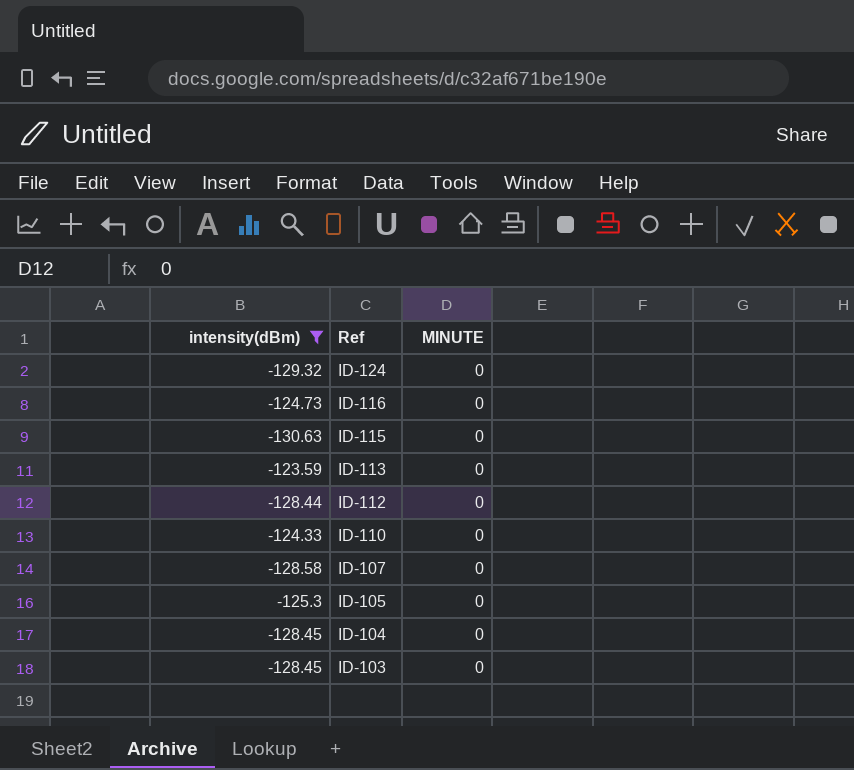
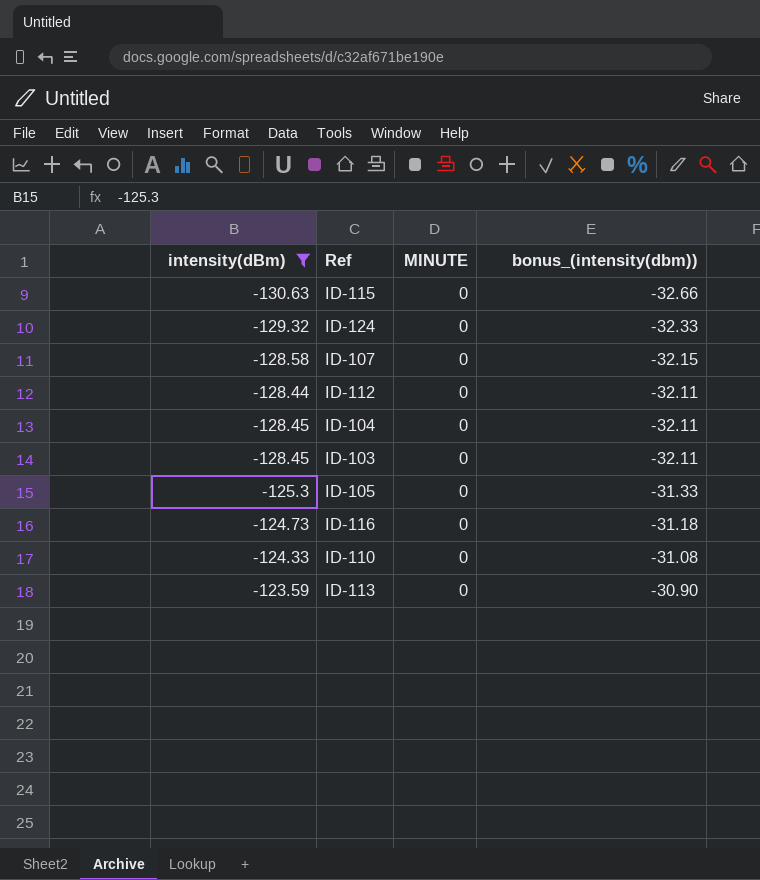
row order: Ref descending -> bonus_(intensity(dbm)) ascending
column bonus_(intensity(dbm)) | formula: none -> [intensity(dBm)] * 0.25

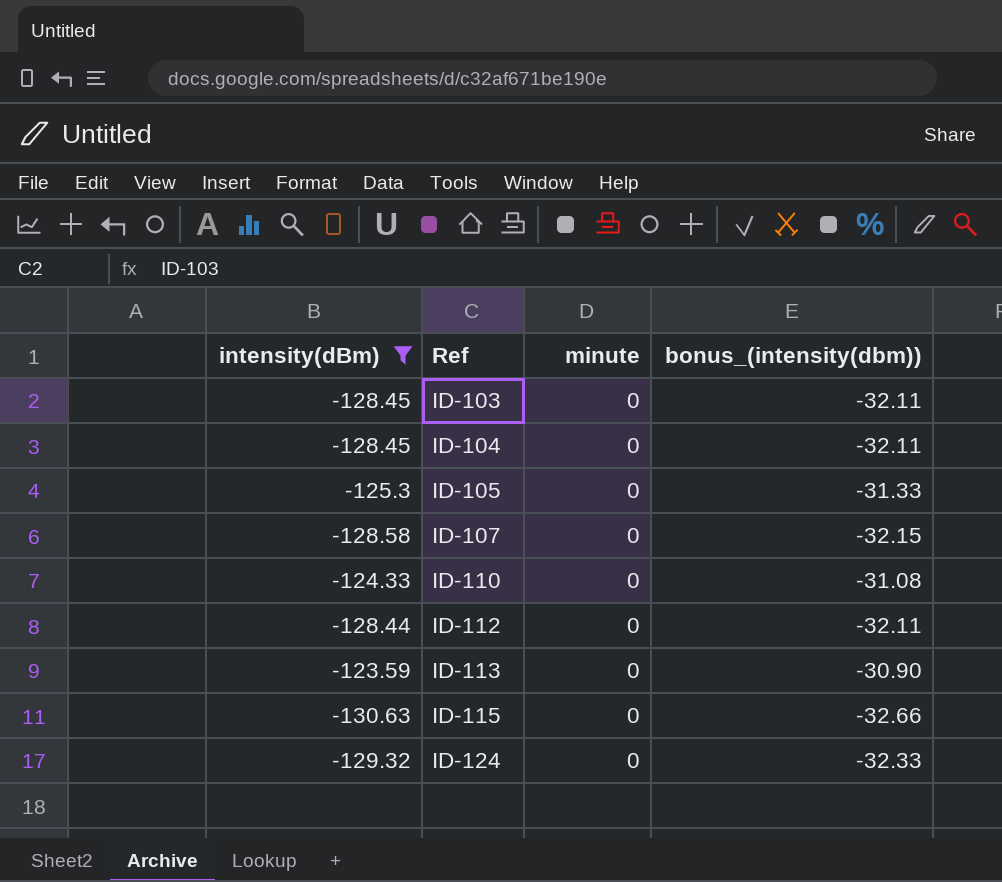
row order: bonus_(intensity(dbm)) ascending -> Ref ascending
column name: MINUTE -> minute
row ID-116: -124.73 | 0 | -31.18 -> none

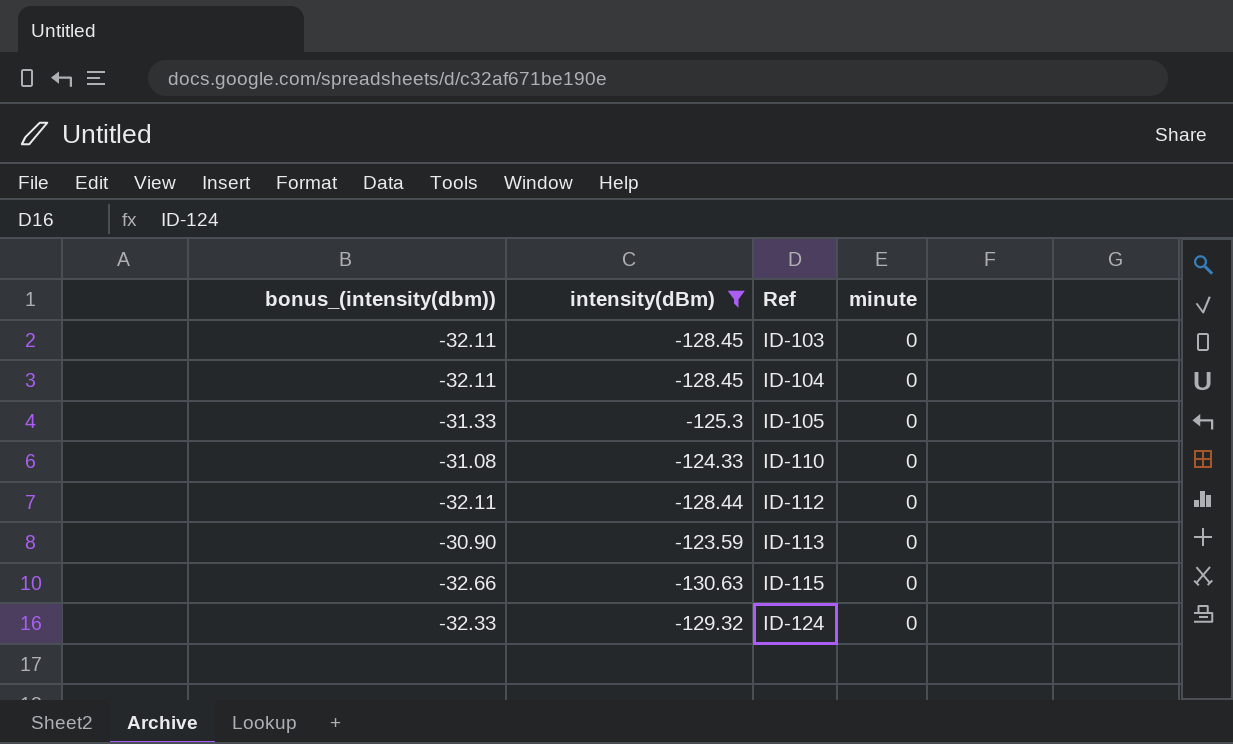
column bonus_(intensity(dbm)) | position: 4 -> 1
row ID-107: -128.58 | 0 | -32.15 -> none

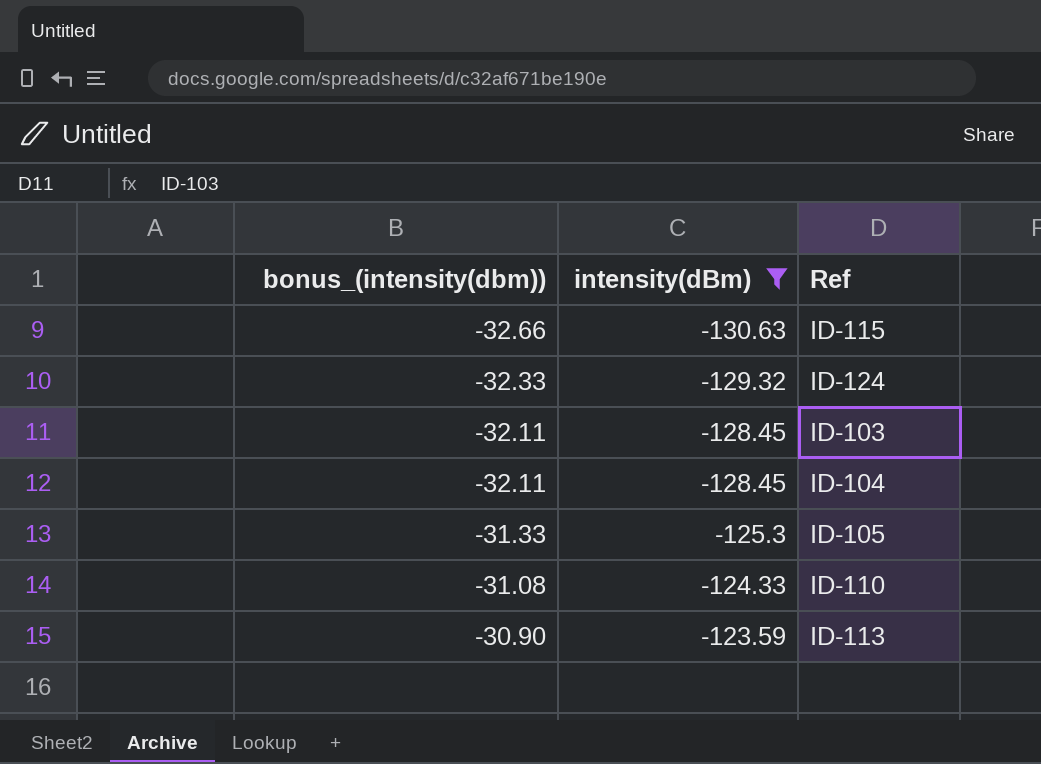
row order: Ref ascending -> bonus_(intensity(dbm)) ascending
column minute | position: 4 -> none
row ID-112: -32.11 | -128.44 | 0 -> none

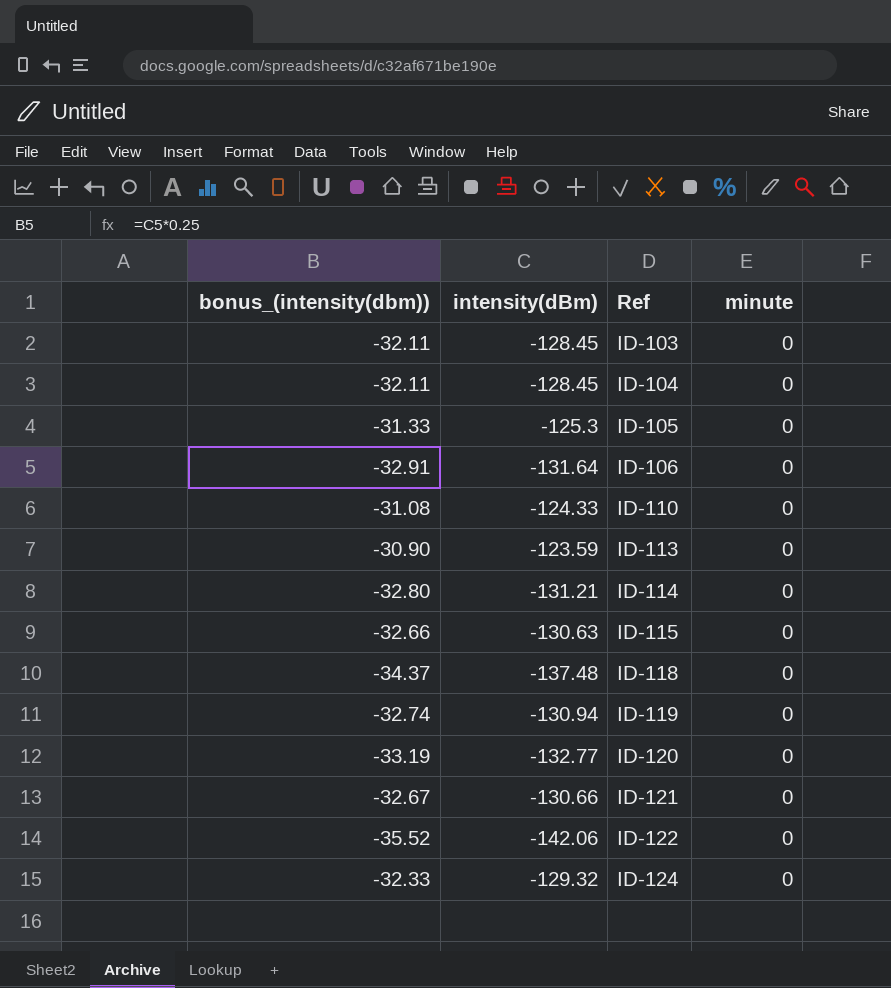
filter: intensity(dBm) >= -130.63 -> none
row order: bonus_(intensity(dbm)) ascending -> Ref ascending
column minute | position: none -> 4

